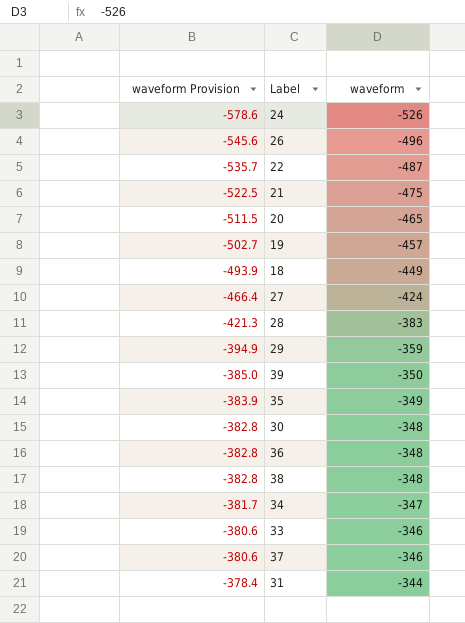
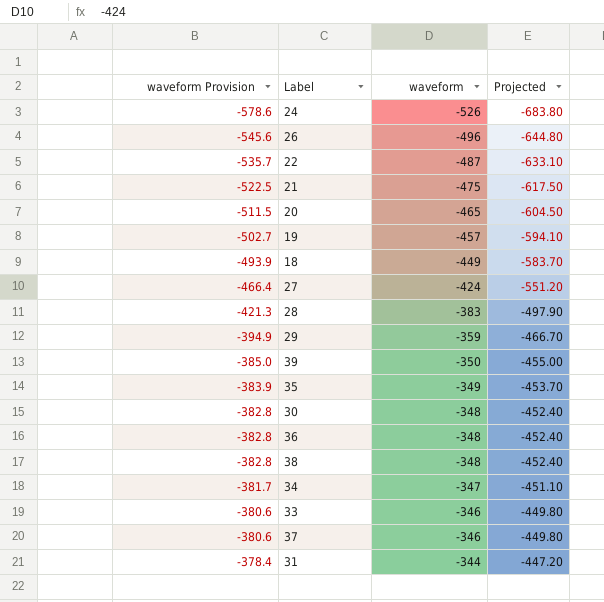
column Projected | formula: none -> [waveform] * 1.3

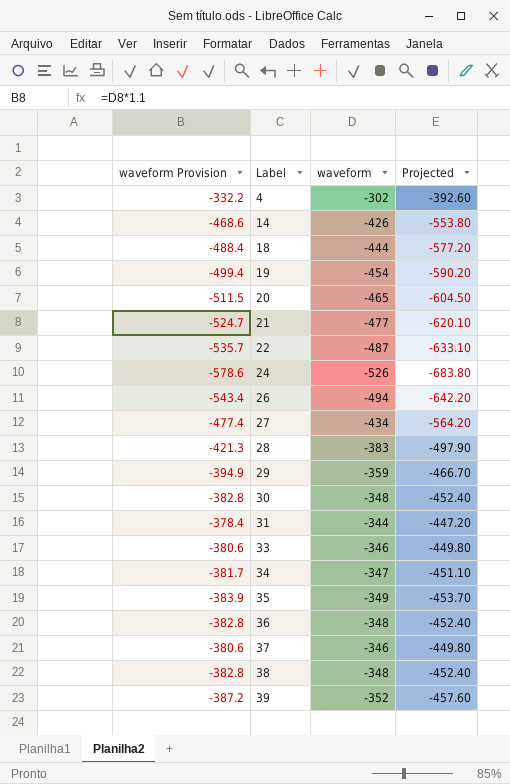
row order: waveform Provision ascending -> Label ascending
row 4: none -> -332.2 | -302 | -392.60
row 14: none -> -468.6 | -426 | -553.80
18 | waveform Provision: -493.9 -> -488.4
18 | waveform: -449 -> -444
18 | Projected: -583.70 -> -577.20
19 | waveform Provision: -502.7 -> -499.4
19 | waveform: -457 -> -454
19 | Projected: -594.10 -> -590.20
21 | waveform Provision: -522.5 -> -524.7
21 | waveform: -475 -> -477
21 | Projected: -617.50 -> -620.10
26 | waveform Provision: -545.6 -> -543.4
26 | waveform: -496 -> -494
26 | Projected: -644.80 -> -642.20
27 | waveform Provision: -466.4 -> -477.4
27 | waveform: -424 -> -434
27 | Projected: -551.20 -> -564.20
39 | waveform Provision: -385.0 -> -387.2
39 | waveform: -350 -> -352
39 | Projected: -455.00 -> -457.60

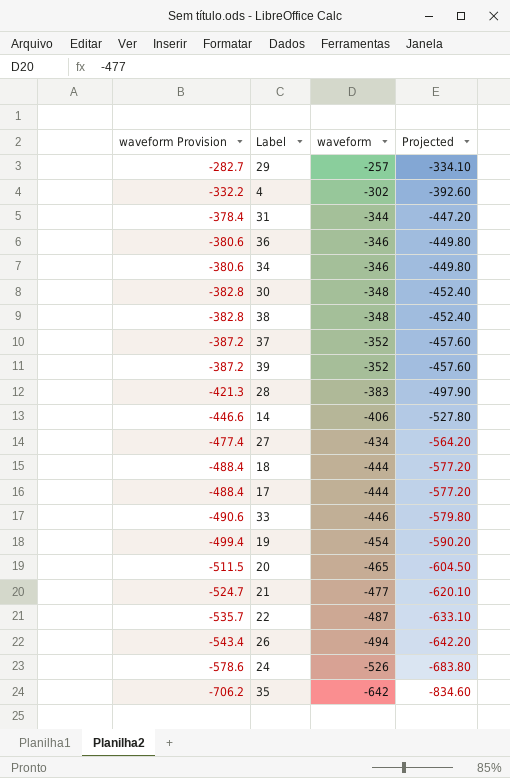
row order: Label ascending -> waveform Provision descending
29 | waveform Provision: -394.9 -> -282.7
29 | waveform: -359 -> -257
29 | Projected: -466.70 -> -334.10
36 | waveform Provision: -382.8 -> -380.6
36 | waveform: -348 -> -346
36 | Projected: -452.40 -> -449.80
34 | waveform Provision: -381.7 -> -380.6
34 | waveform: -347 -> -346
34 | Projected: -451.10 -> -449.80
37 | waveform Provision: -380.6 -> -387.2
37 | waveform: -346 -> -352
37 | Projected: -449.80 -> -457.60
14 | waveform Provision: -468.6 -> -446.6
14 | waveform: -426 -> -406
14 | Projected: -553.80 -> -527.80
row 17: none -> -488.4 | -444 | -577.20
33 | waveform Provision: -380.6 -> -490.6
33 | waveform: -346 -> -446
33 | Projected: -449.80 -> -579.80
35 | waveform Provision: -383.9 -> -706.2
35 | waveform: -349 -> -642
35 | Projected: -453.70 -> -834.60

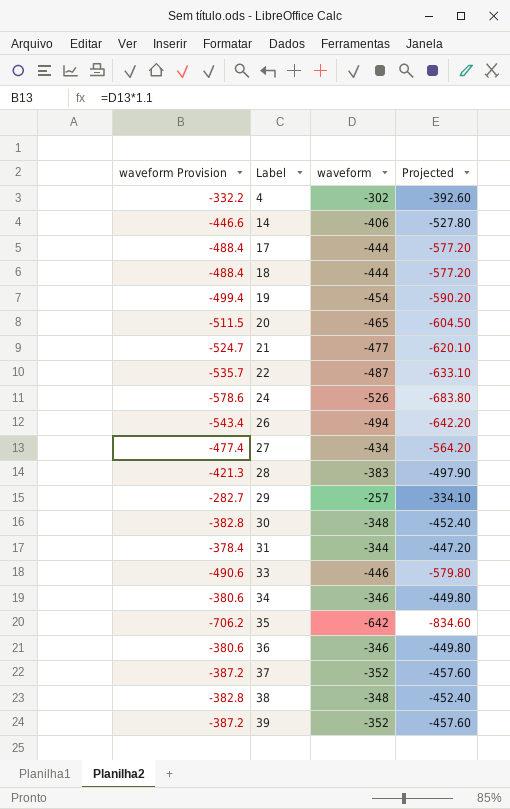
row order: waveform Provision descending -> Label ascending

